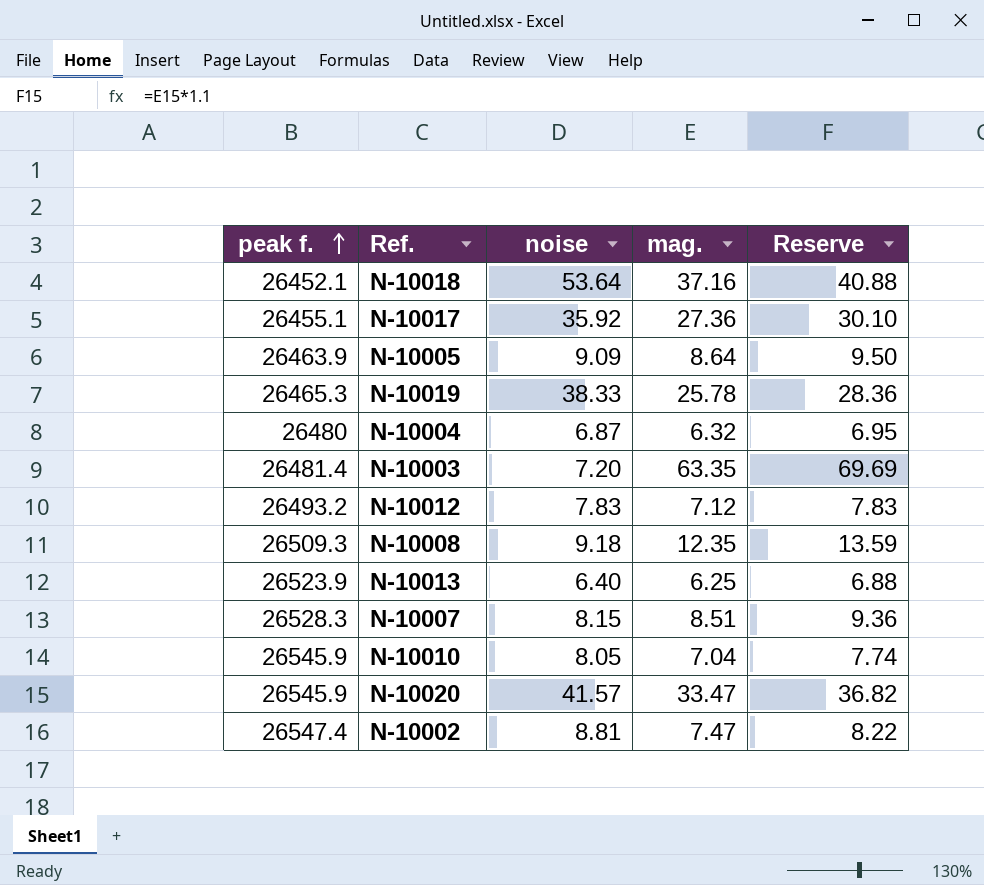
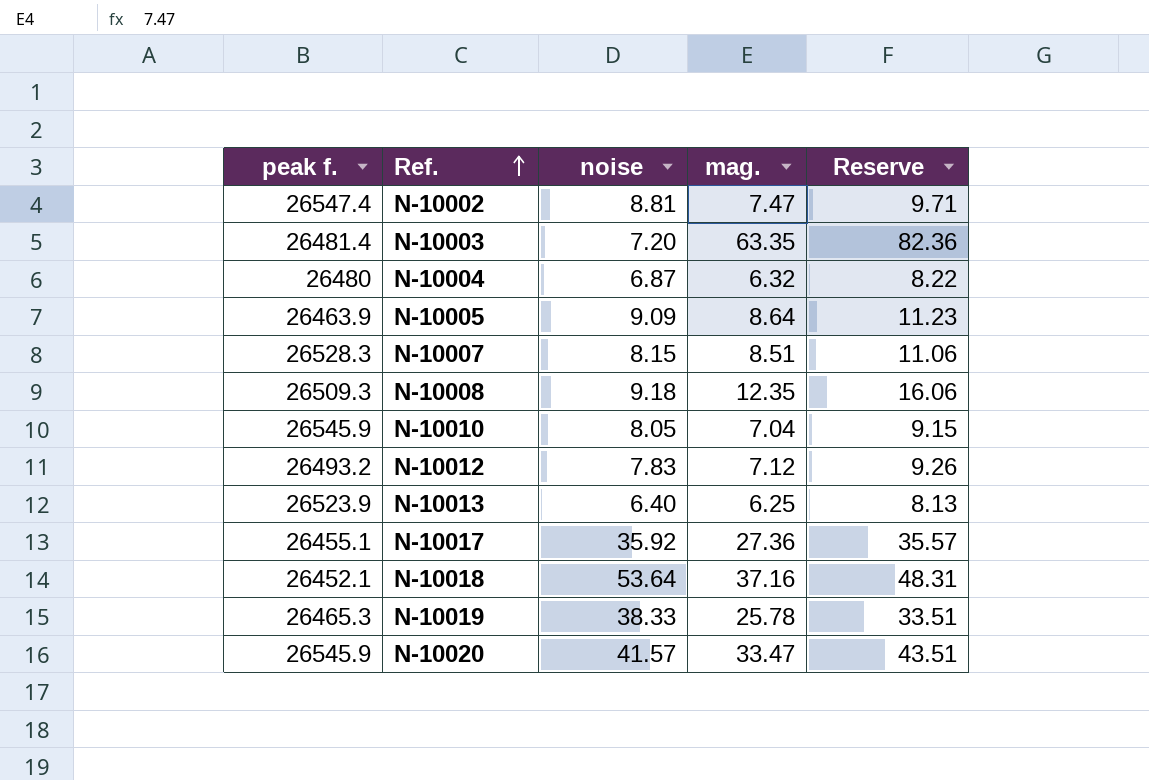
row order: peak f. ascending -> Ref. ascending
column Reserve | formula: [mag.] * 1.1 -> [mag.] * 1.3

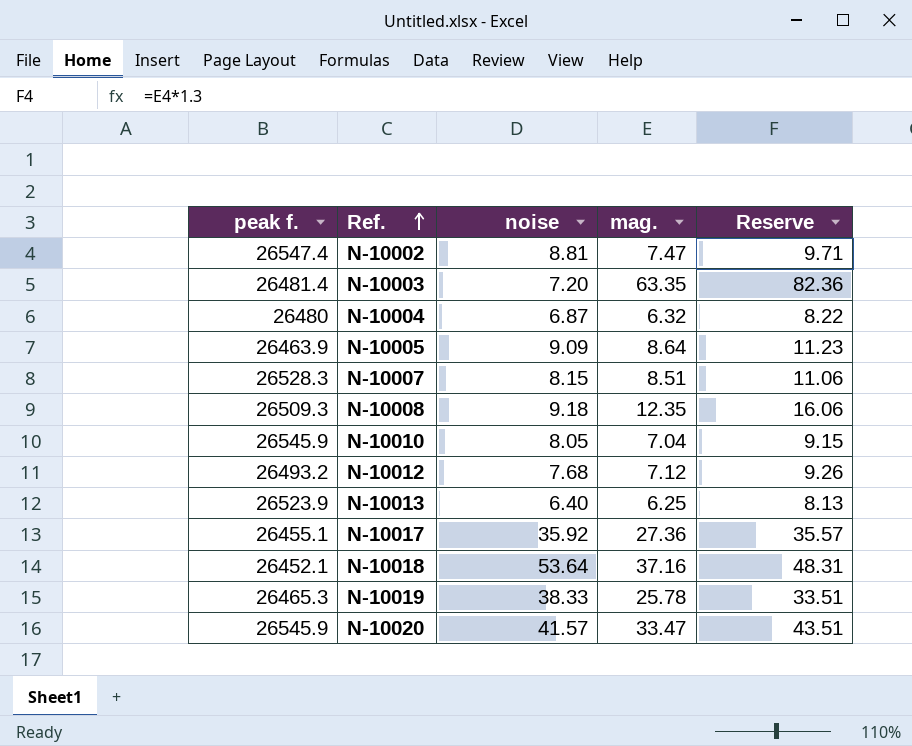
N-10012 | noise: 7.83 -> 7.68

